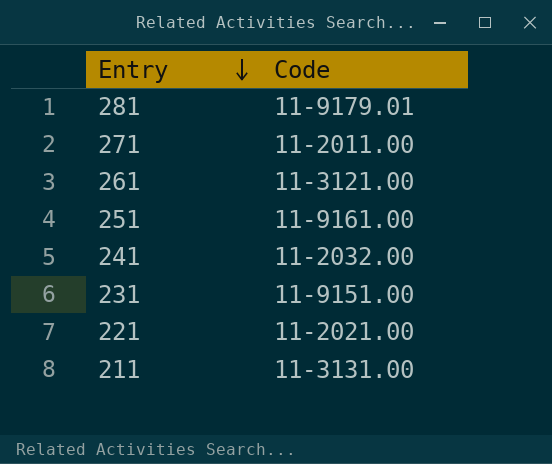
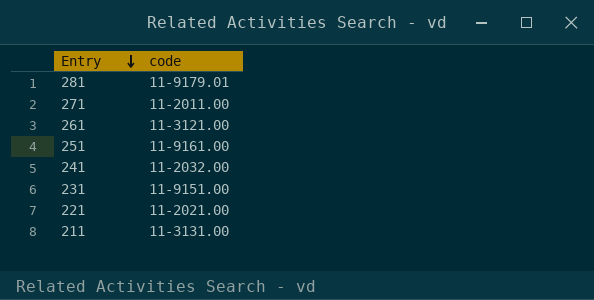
column name: Code -> code

